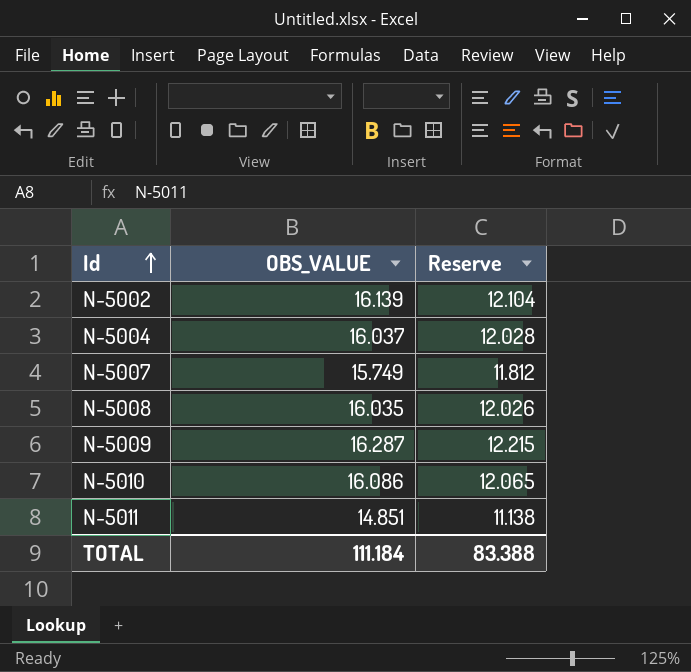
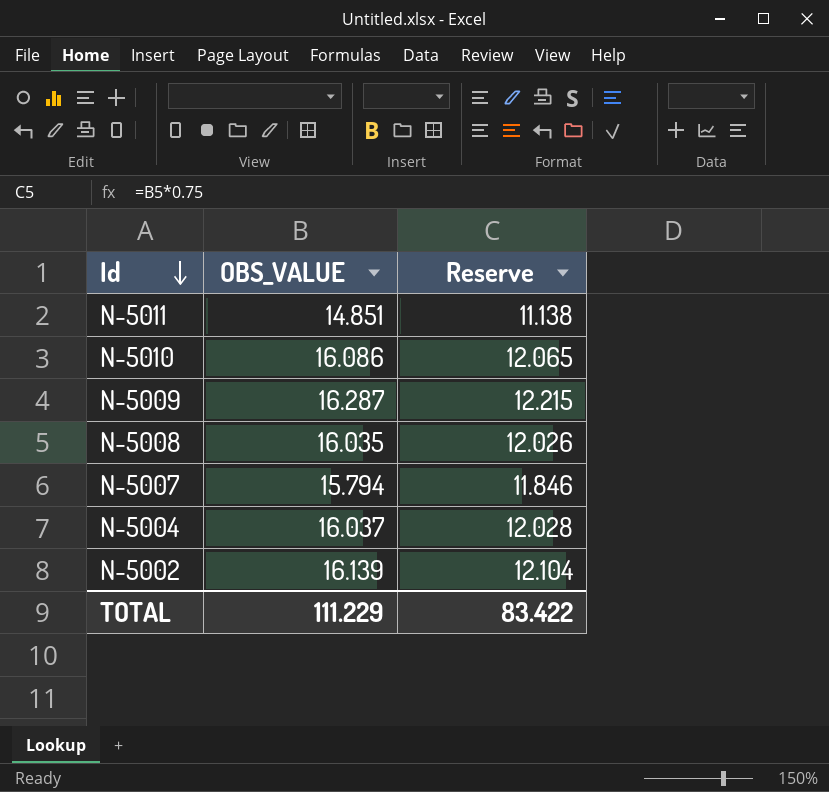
row order: Id ascending -> Id descending
N-5007 | OBS_VALUE: 15.749 -> 15.794
N-5007 | Reserve: 11.812 -> 11.846
TOTAL | OBS_VALUE: 111.184 -> 111.229
TOTAL | Reserve: 83.388 -> 83.422

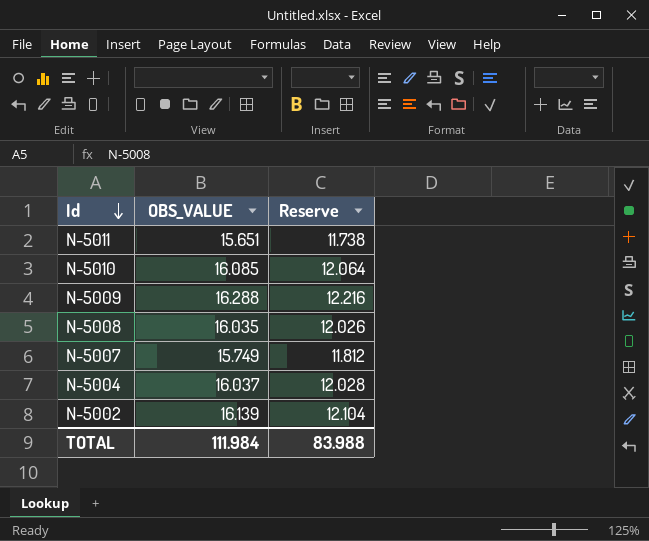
N-5011 | OBS_VALUE: 14.851 -> 15.651
N-5011 | Reserve: 11.138 -> 11.738
N-5010 | OBS_VALUE: 16.086 -> 16.085
N-5010 | Reserve: 12.065 -> 12.064
N-5009 | OBS_VALUE: 16.287 -> 16.288
N-5009 | Reserve: 12.215 -> 12.216
N-5007 | OBS_VALUE: 15.794 -> 15.749
N-5007 | Reserve: 11.846 -> 11.812
TOTAL | OBS_VALUE: 111.229 -> 111.984
TOTAL | Reserve: 83.422 -> 83.988

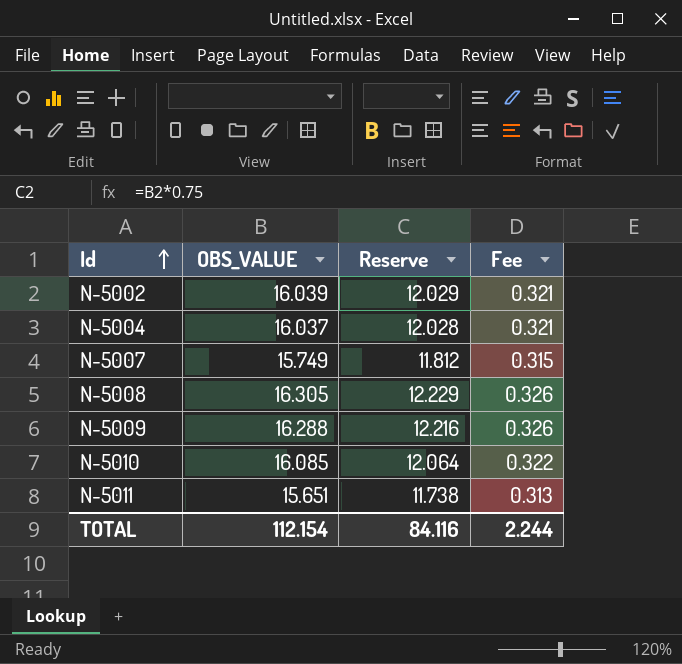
row order: Id descending -> Id ascending
column Fee | formula: none -> [OBS_VALUE] * 0.02
N-5002 | OBS_VALUE: 16.139 -> 16.039
N-5002 | Reserve: 12.104 -> 12.029
N-5008 | OBS_VALUE: 16.035 -> 16.305
N-5008 | Reserve: 12.026 -> 12.229
TOTAL | OBS_VALUE: 111.984 -> 112.154
TOTAL | Reserve: 83.988 -> 84.116

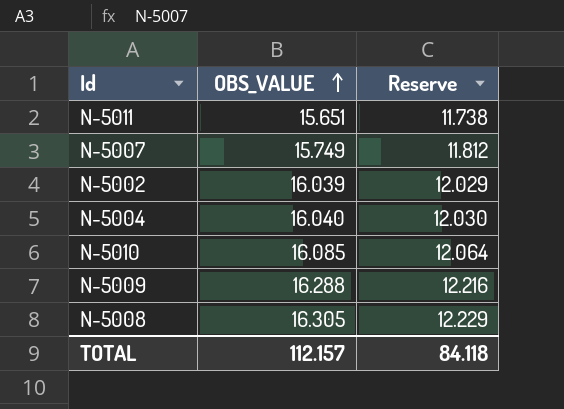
row order: Id ascending -> OBS_VALUE ascending
column Fee | formula: [OBS_VALUE] * 0.02 -> none
N-5004 | OBS_VALUE: 16.037 -> 16.040
N-5004 | Reserve: 12.028 -> 12.030
TOTAL | OBS_VALUE: 112.154 -> 112.157
TOTAL | Reserve: 84.116 -> 84.118

